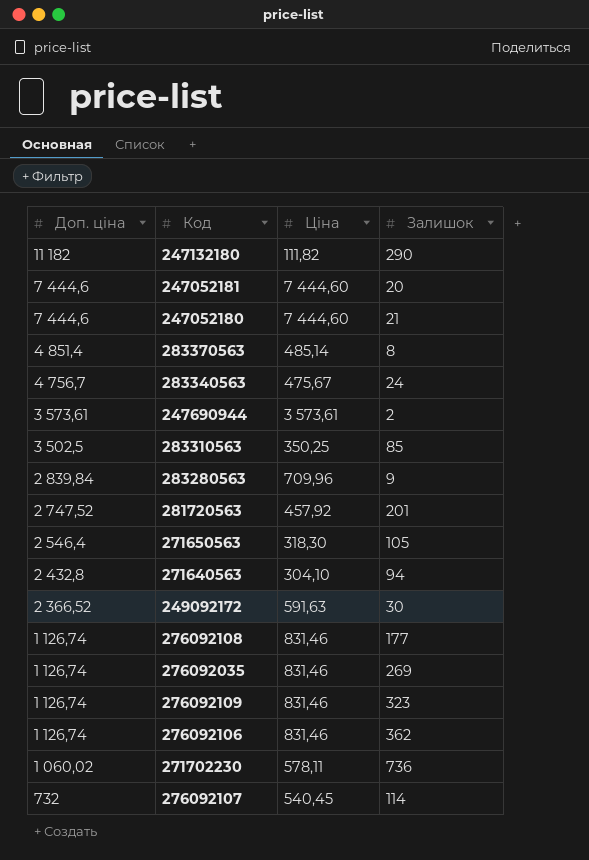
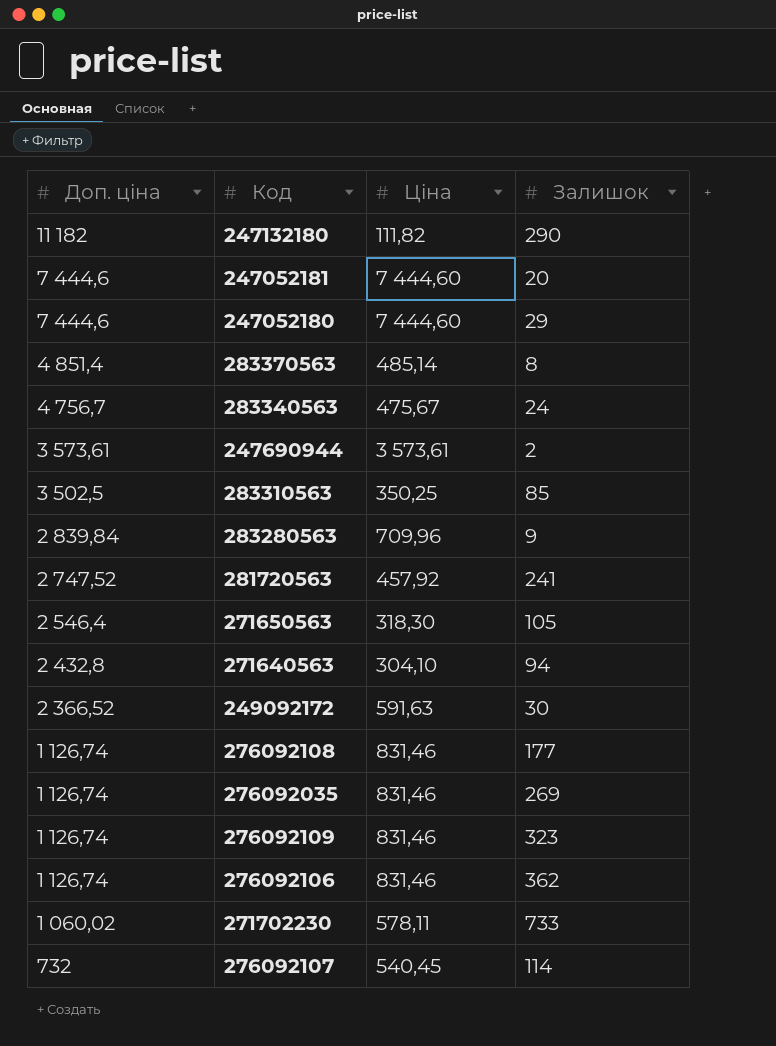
247052180 | Залишок: 21 -> 29
281720563 | Залишок: 201 -> 241
271702230 | Залишок: 736 -> 733

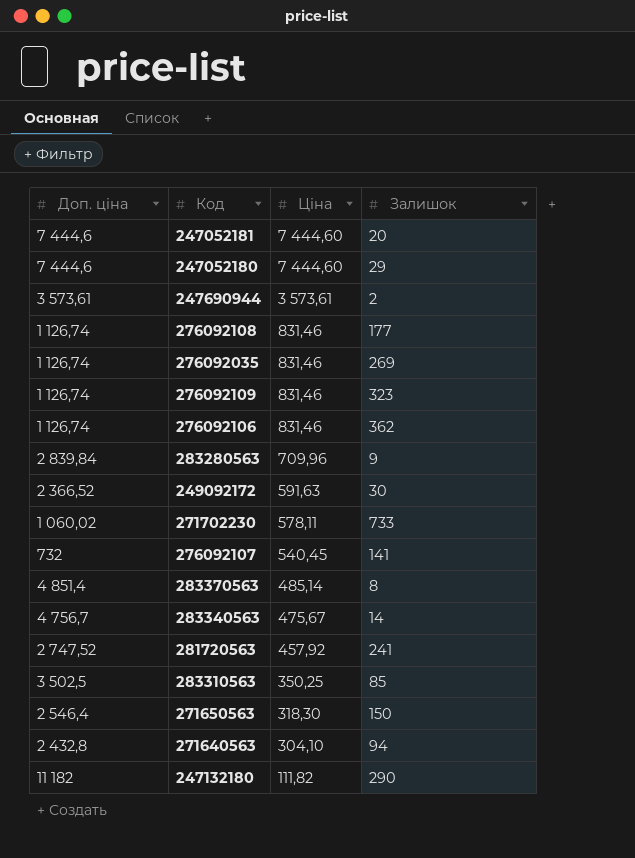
row order: Доп. ціна descending -> Ціна descending
276092107 | Залишок: 114 -> 141
283340563 | Залишок: 24 -> 14
271650563 | Залишок: 105 -> 150

